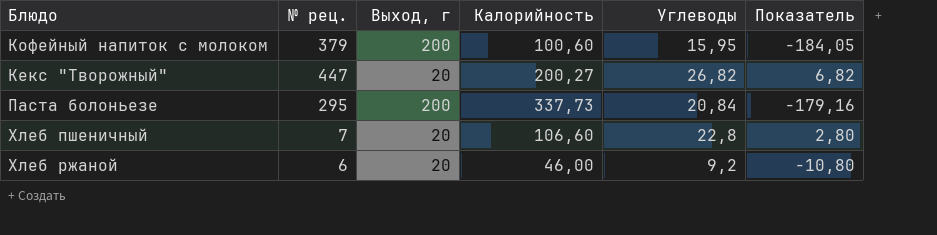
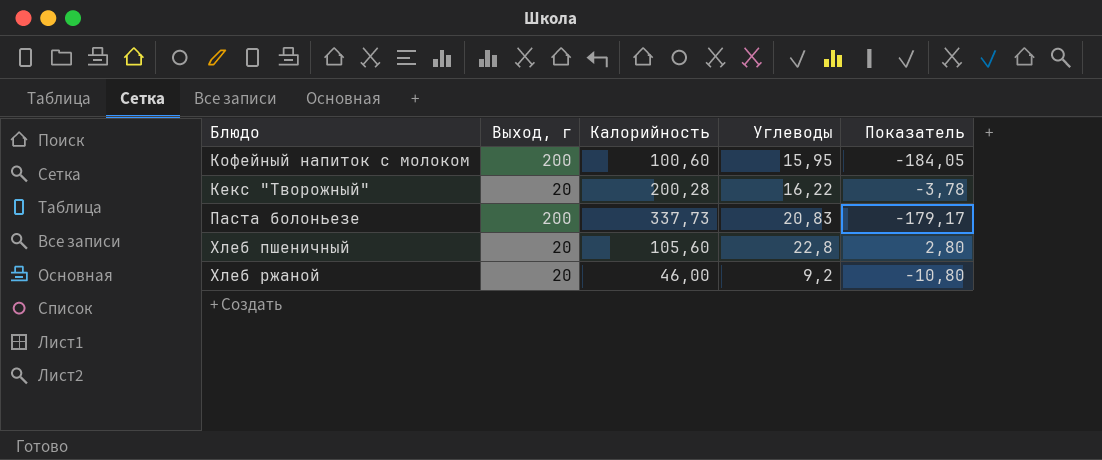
column № рец. | position: 2 -> none
Кекс "Творожный" | Калорийность: 200,27 -> 200,28
Кекс "Творожный" | Углеводы: 26,82 -> 16,22
Кекс "Творожный" | Показатель: 6,82 -> -3,78
Паста болоньезе | Углеводы: 20,84 -> 20,83
Паста болоньезе | Показатель: -179,16 -> -179,17
Хлеб пшеничный | Калорийность: 106,60 -> 105,60

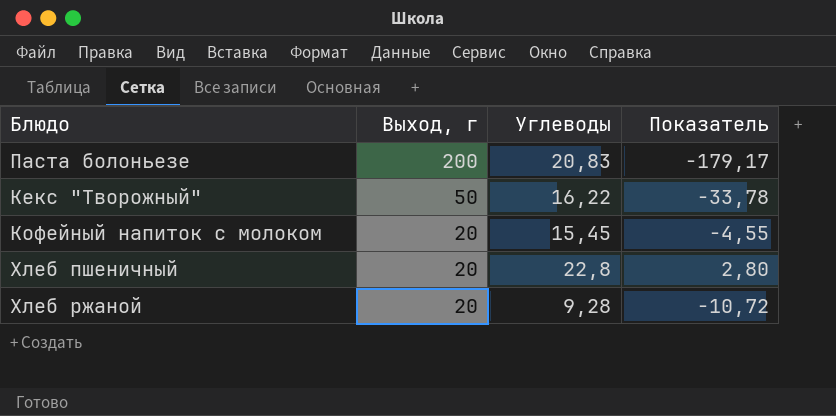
row order: none -> Выход, г descending
column Калорийность | position: 3 -> none
Кекс "Творожный" | Выход, г: 20 -> 50
Кекс "Творожный" | Показатель: -3,78 -> -33,78
Кофейный напиток с молоком | Выход, г: 200 -> 20
Кофейный напиток с молоком | Углеводы: 15,95 -> 15,45
Кофейный напиток с молоком | Показатель: -184,05 -> -4,55
Хлеб ржаной | Углеводы: 9,2 -> 9,28
Хлеб ржаной | Показатель: -10,80 -> -10,72

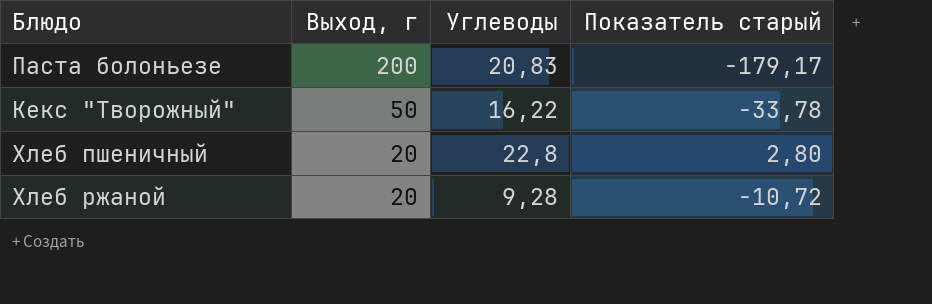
column name: Показатель -> Показатель старый
row Кофейный напиток с молоком: 20 | 15,45 | -4,55 -> none

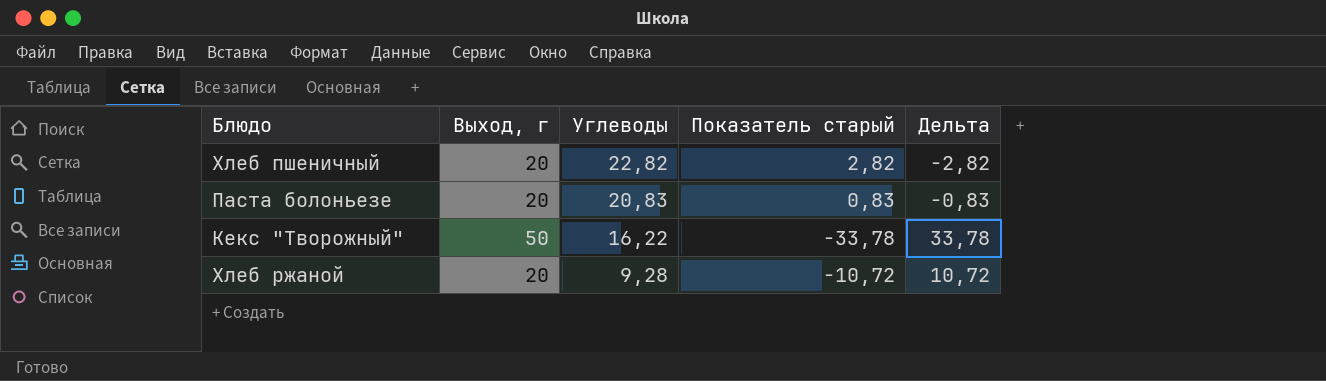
row order: Выход, г descending -> Углеводы descending
column Дельта | formula: none -> [Выход, г] - [Углеводы]
Хлеб пшеничный | Углеводы: 22,8 -> 22,82
Хлеб пшеничный | Показатель старый: 2,80 -> 2,82
Паста болоньезе | Выход, г: 200 -> 20
Паста болоньезе | Показатель старый: -179,17 -> 0,83

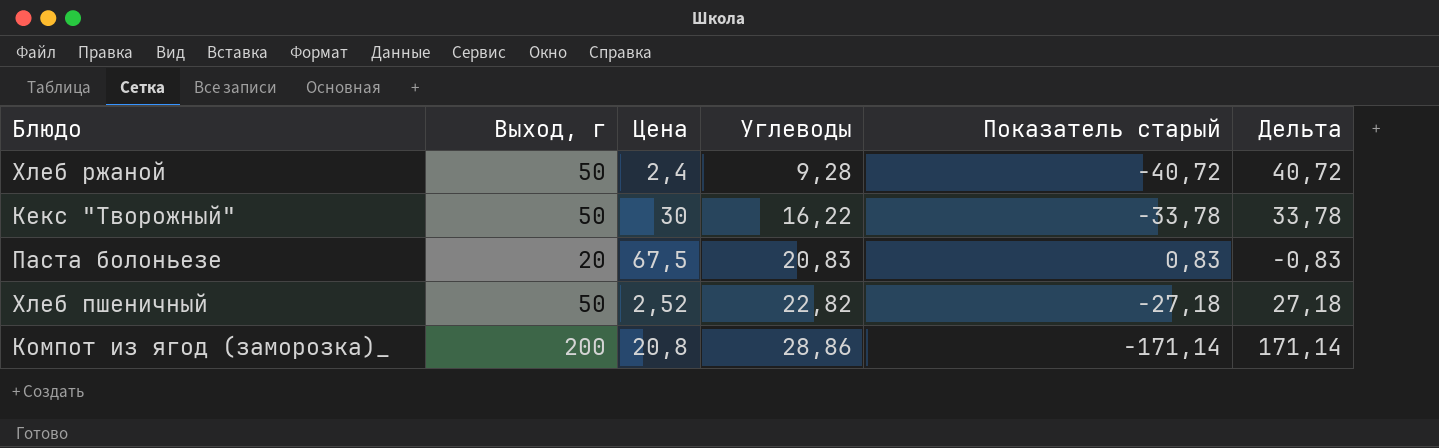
row order: Углеводы descending -> Углеводы ascending
column Цена | position: none -> 3
Хлеб ржаной | Выход, г: 20 -> 50
Хлеб ржаной | Показатель старый: -10,72 -> -40,72
Хлеб ржаной | Дельта: 10,72 -> 40,72
Хлеб пшеничный | Выход, г: 20 -> 50
Хлеб пшеничный | Показатель старый: 2,82 -> -27,18
Хлеб пшеничный | Дельта: -2,82 -> 27,18
row Компот из ягод (заморозка)_: none -> 200 | 20,8 | 28,86 | -171,14 | 171,14

